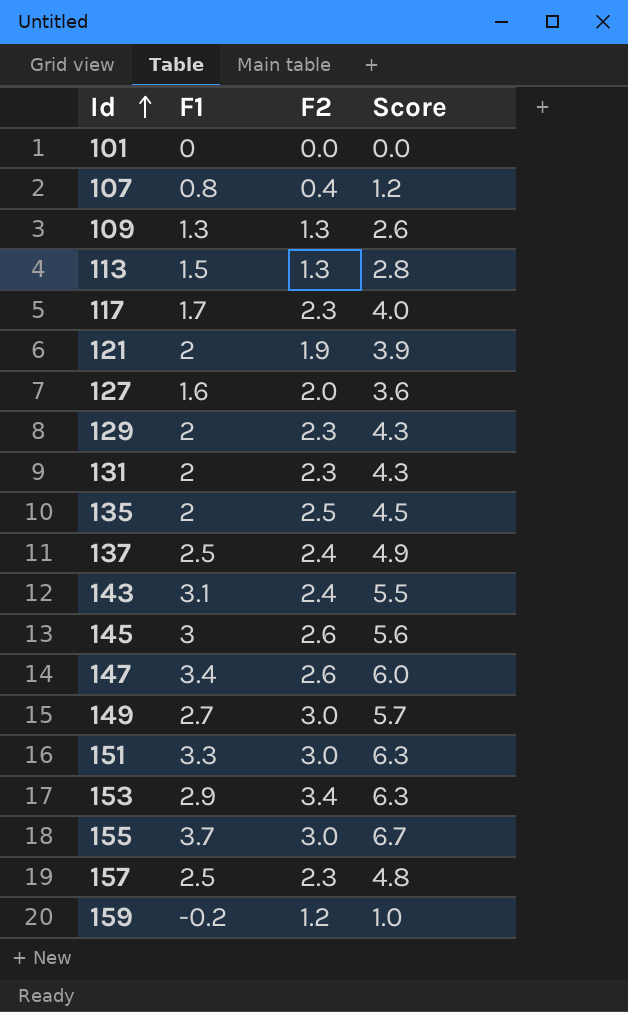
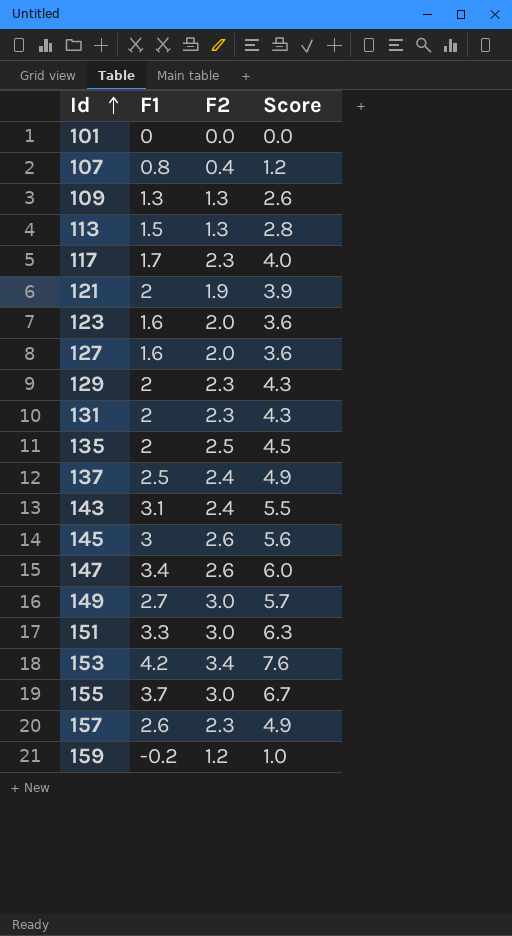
row 123: none -> 1.6 | 2.0 | 3.6
153 | F1: 2.9 -> 4.2
153 | Score: 6.3 -> 7.6
157 | F1: 2.5 -> 2.6
157 | Score: 4.8 -> 4.9

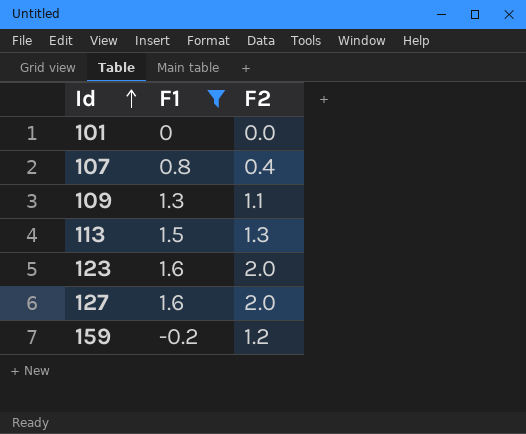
filter: none -> F1 <= 1.6
column Score | formula: [F1] + [F2] -> none
109 | F2: 1.3 -> 1.1

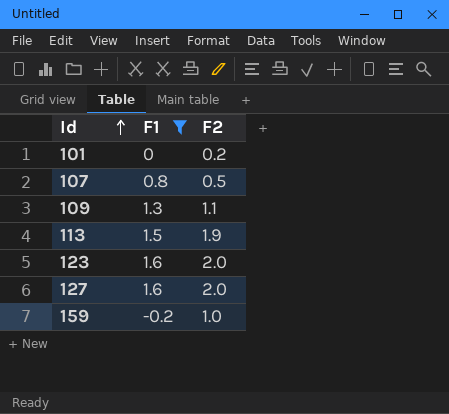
101 | F2: 0.0 -> 0.2
107 | F2: 0.4 -> 0.5
113 | F2: 1.3 -> 1.9
159 | F2: 1.2 -> 1.0

